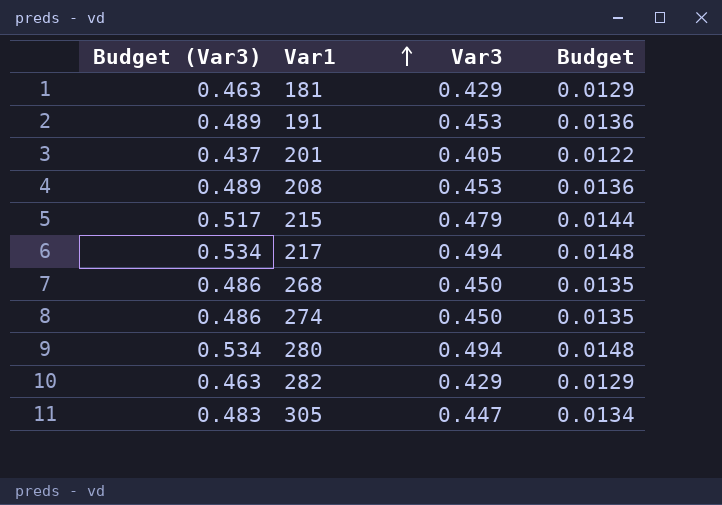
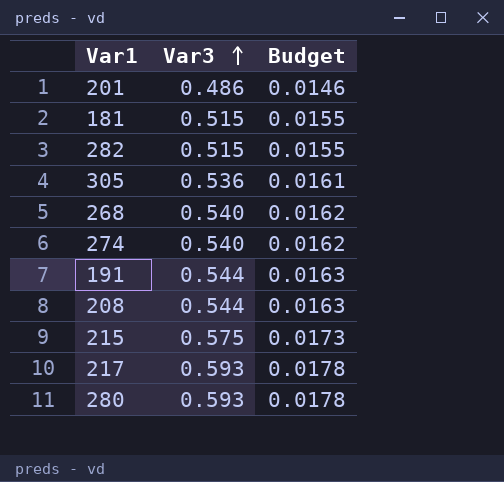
row order: Var1 ascending -> Var3 ascending
column Budget (Var3) | formula: [Var3] * 1.08 -> none
201 | Var3: 0.405 -> 0.486
201 | Budget: 0.0122 -> 0.0146
181 | Var3: 0.429 -> 0.515
181 | Budget: 0.0129 -> 0.0155
282 | Var3: 0.429 -> 0.515
282 | Budget: 0.0129 -> 0.0155
305 | Var3: 0.447 -> 0.536
305 | Budget: 0.0134 -> 0.0161
268 | Var3: 0.450 -> 0.540
268 | Budget: 0.0135 -> 0.0162
274 | Var3: 0.450 -> 0.540
274 | Budget: 0.0135 -> 0.0162
191 | Var3: 0.453 -> 0.544
191 | Budget: 0.0136 -> 0.0163
208 | Var3: 0.453 -> 0.544
208 | Budget: 0.0136 -> 0.0163
215 | Var3: 0.479 -> 0.575
215 | Budget: 0.0144 -> 0.0173
217 | Var3: 0.494 -> 0.593
217 | Budget: 0.0148 -> 0.0178
280 | Var3: 0.494 -> 0.593
280 | Budget: 0.0148 -> 0.0178

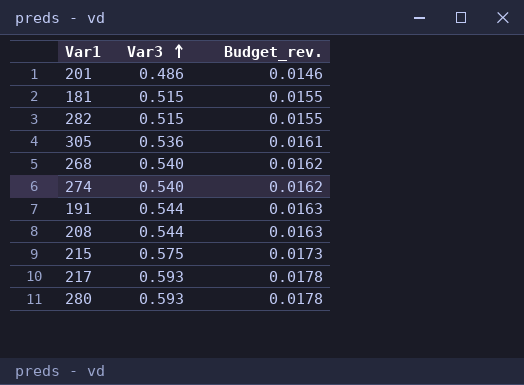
column name: Budget -> Budget_rev.

